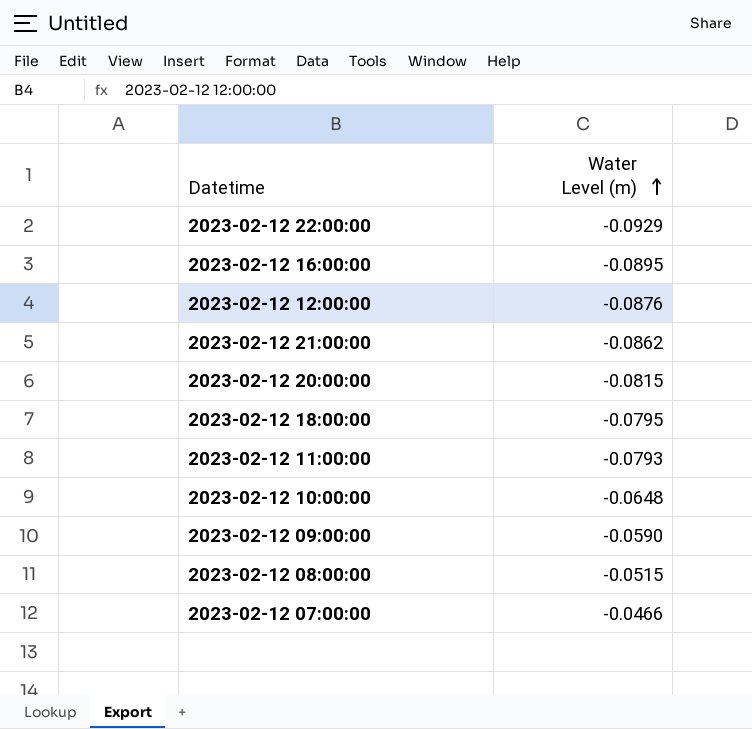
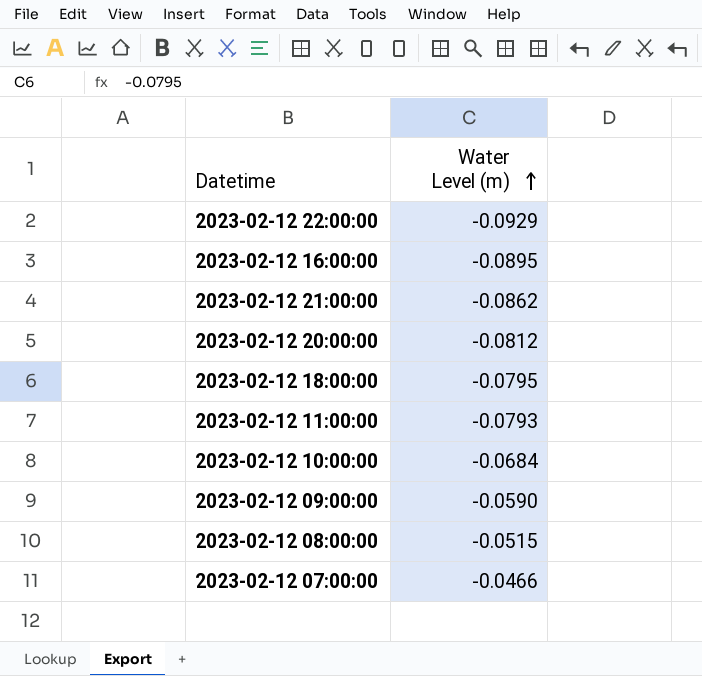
row 2023-02-12 12:00:00: -0.0876 -> none
2023-02-12 20:00:00 | Water Level (m): -0.0815 -> -0.0812
2023-02-12 10:00:00 | Water Level (m): -0.0648 -> -0.0684

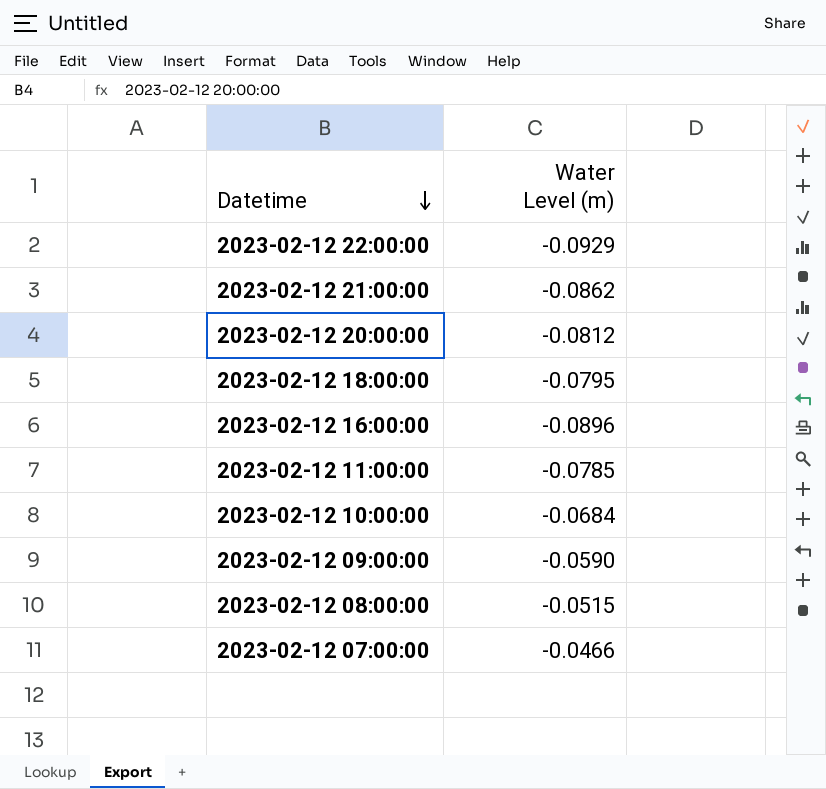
row order: Water Level (m) ascending -> Datetime descending
2023-02-12 16:00:00 | Water Level (m): -0.0895 -> -0.0896
2023-02-12 11:00:00 | Water Level (m): -0.0793 -> -0.0785

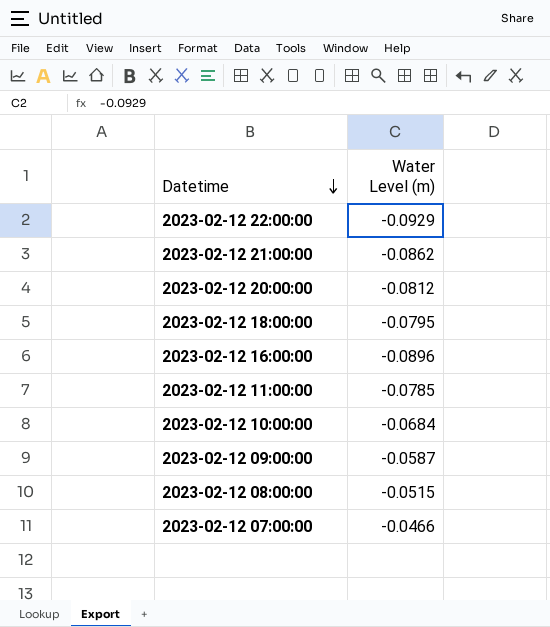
2023-02-12 09:00:00 | Water Level (m): -0.0590 -> -0.0587

